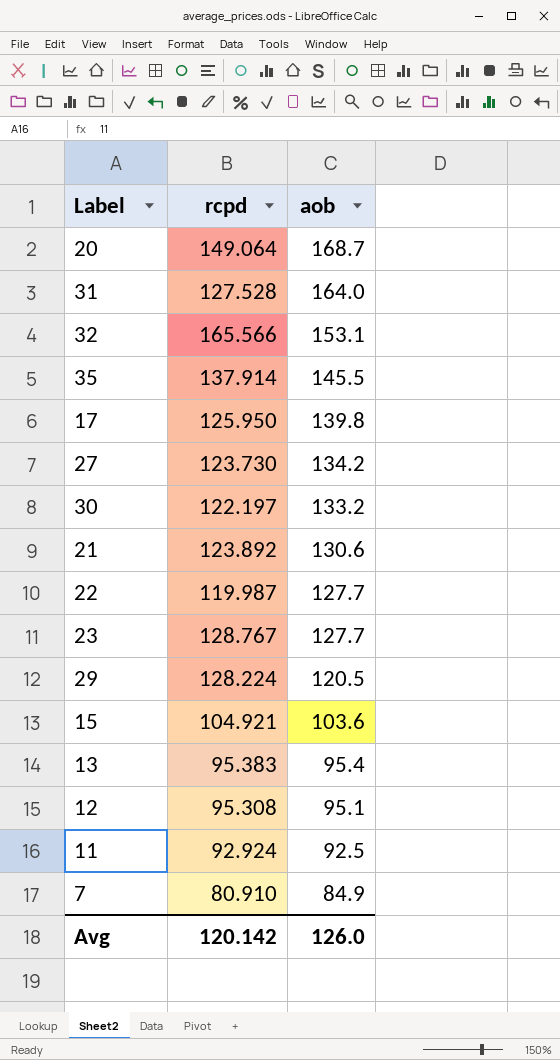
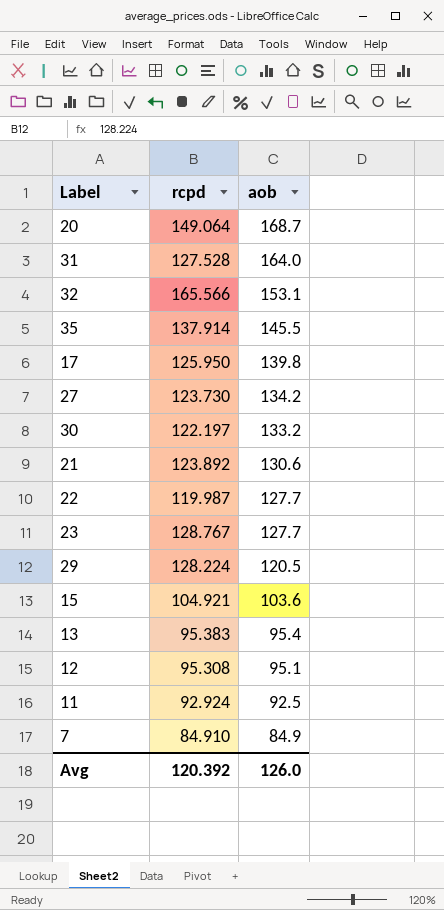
7 | rcpd: 80.910 -> 84.910
Avg | rcpd: 120.142 -> 120.392

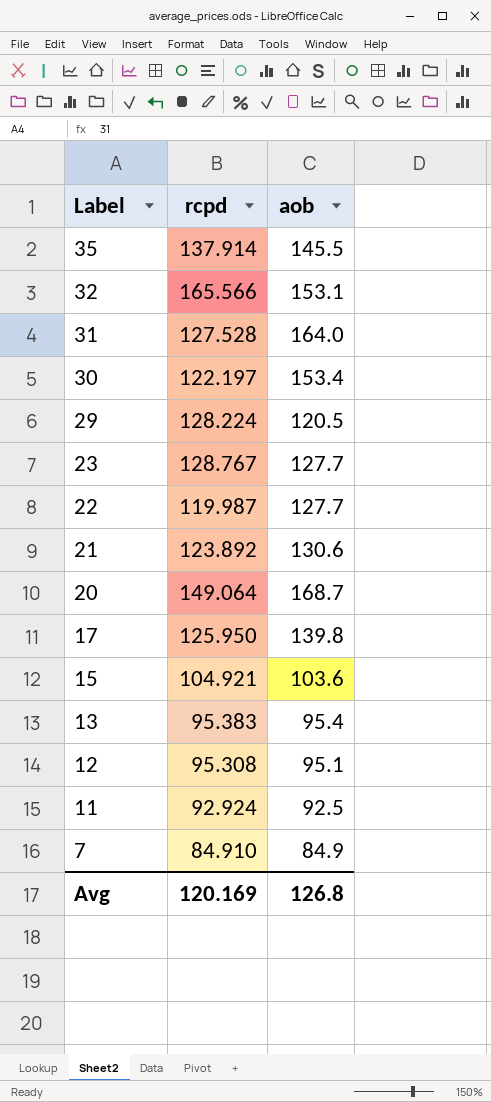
row order: aob descending -> Label descending
row 27: 123.730 | 134.2 -> none
30 | aob: 133.2 -> 153.4
Avg | rcpd: 120.392 -> 120.169
Avg | aob: 126.0 -> 126.8

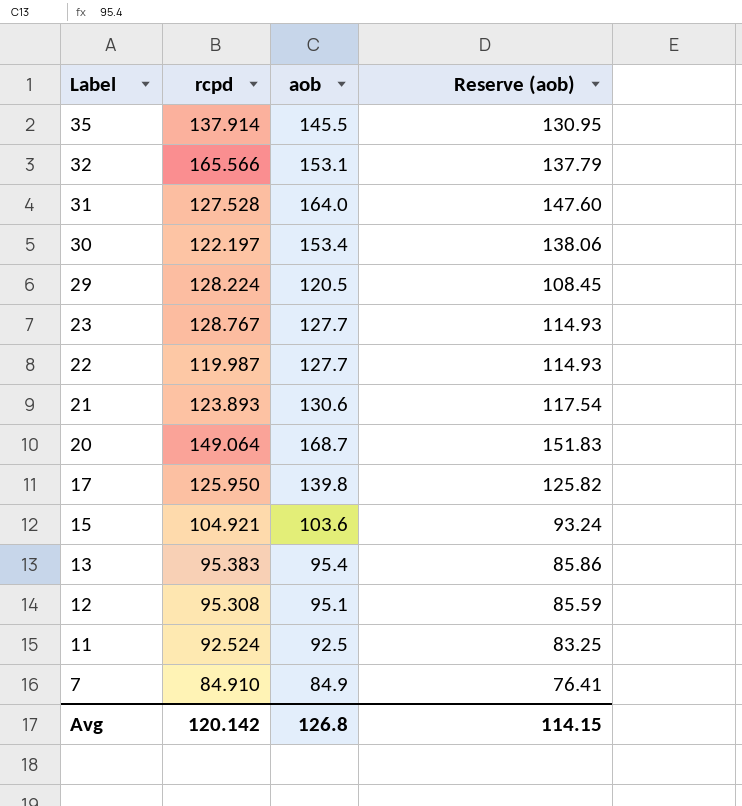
column Reserve (aob) | formula: none -> [aob] * 0.9
21 | rcpd: 123.892 -> 123.893
11 | rcpd: 92.924 -> 92.524
Avg | rcpd: 120.169 -> 120.142

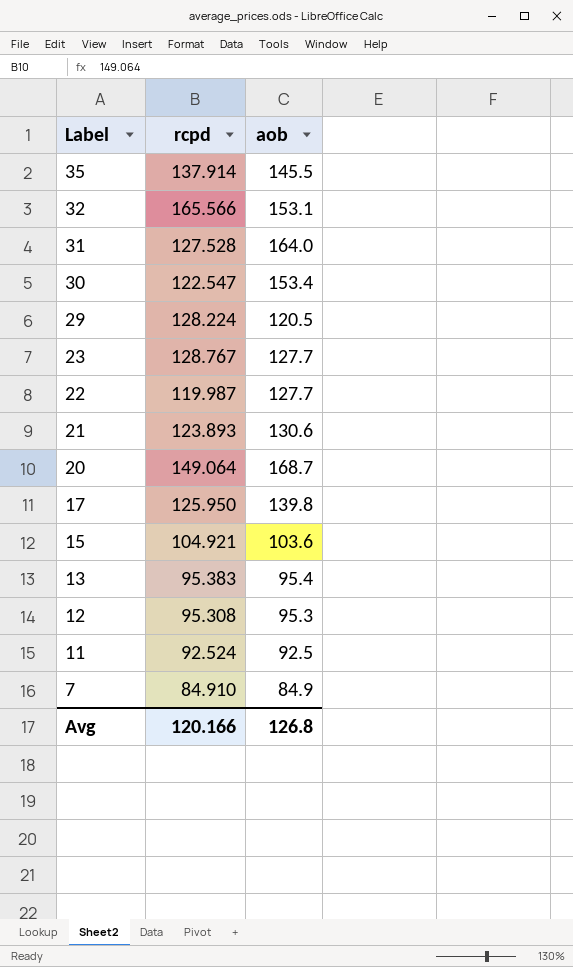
column Reserve (aob) | formula: [aob] * 0.9 -> none
30 | rcpd: 122.197 -> 122.547
12 | aob: 95.1 -> 95.3
Avg | rcpd: 120.142 -> 120.166

